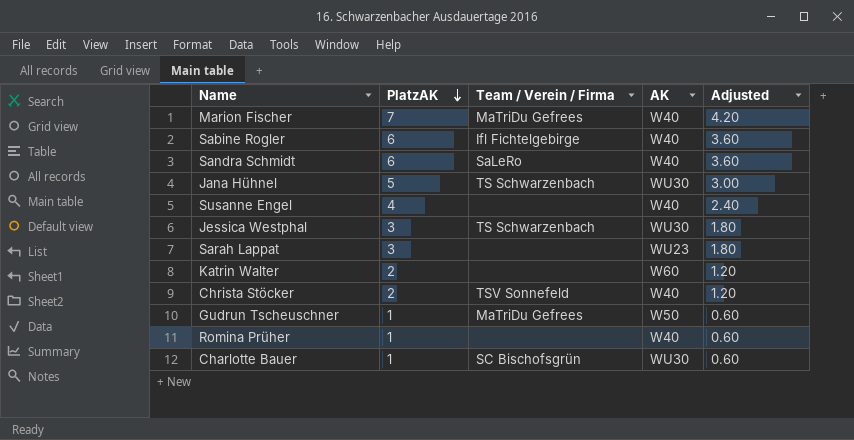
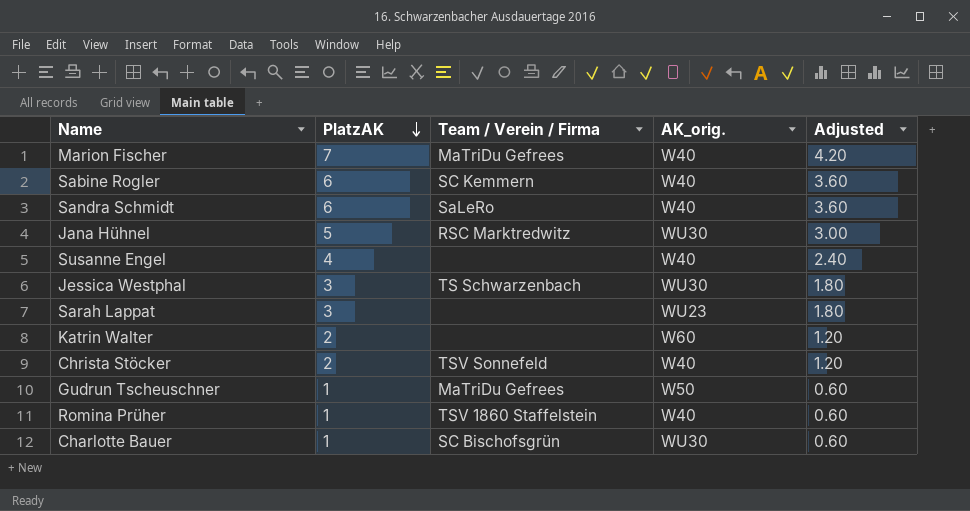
column name: AK -> AK_orig.
Sabine Rogler | Team / Verein / Firma: Ifl Fichtelgebirge -> SC Kemmern
Jana Hühnel | Team / Verein / Firma: TS Schwarzenbach -> RSC Marktredwitz
Romina Prüher | Team / Verein / Firma: none -> TSV 1860 Staffelstein

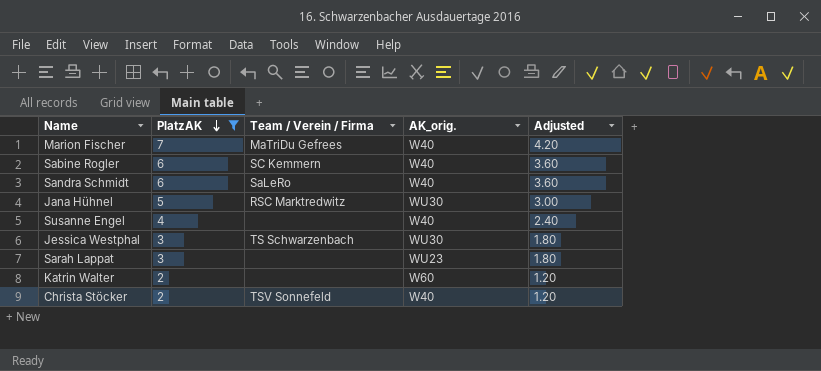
filter: none -> PlatzAK != 1

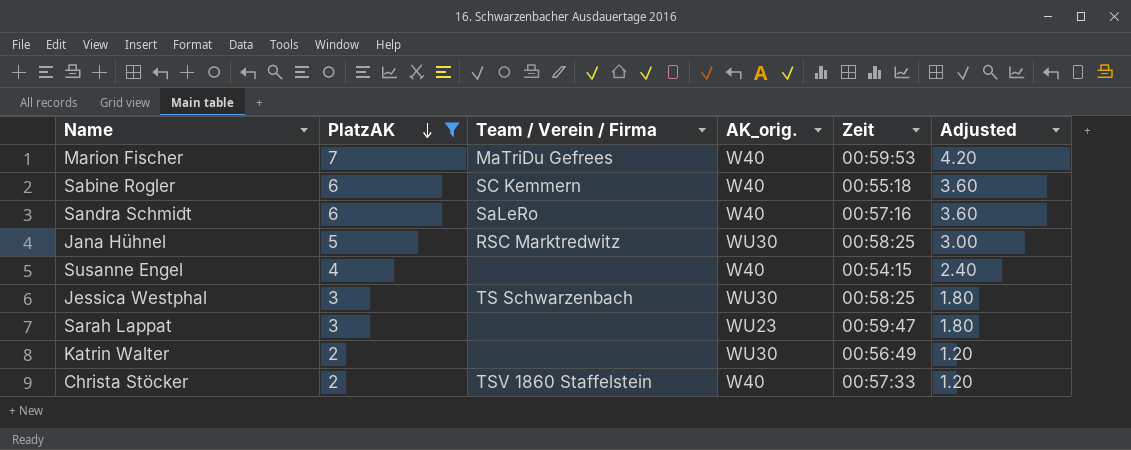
column Zeit | position: none -> 5
Katrin Walter | AK_orig.: W60 -> WU30
Christa Stöcker | Team / Verein / Firma: TSV Sonnefeld -> TSV 1860 Staffelstein

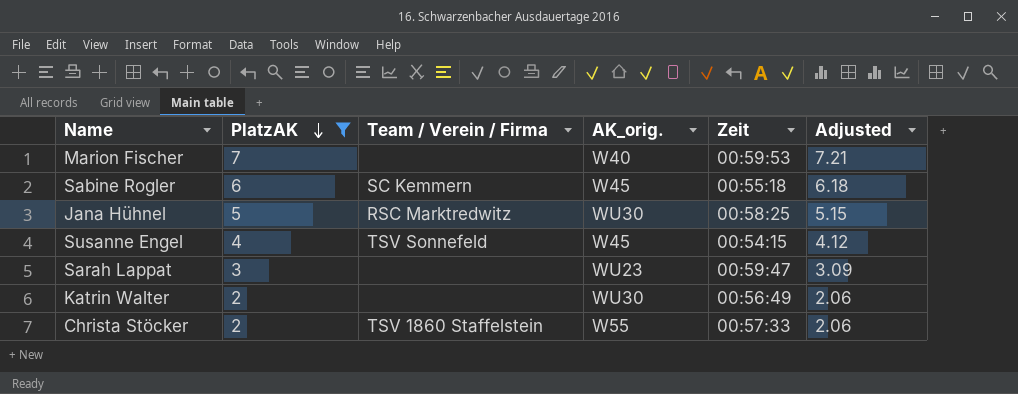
column Adjusted | formula: [PlatzAK] * 0.6 -> [PlatzAK] * 1.03
row Sandra Schmidt: 6 | SaLeRo | W40 | 00:57:16 | 3.60 -> none
row Jessica Westphal: 3 | TS Schwarzenbach | WU30 | 00:58:25 | 1.80 -> none
Marion Fischer | Team / Verein / Firma: MaTriDu Gefrees -> none
Sabine Rogler | AK_orig.: W40 -> W45
Susanne Engel | Team / Verein / Firma: none -> TSV Sonnefeld
Susanne Engel | AK_orig.: W40 -> W45
Christa Stöcker | AK_orig.: W40 -> W55

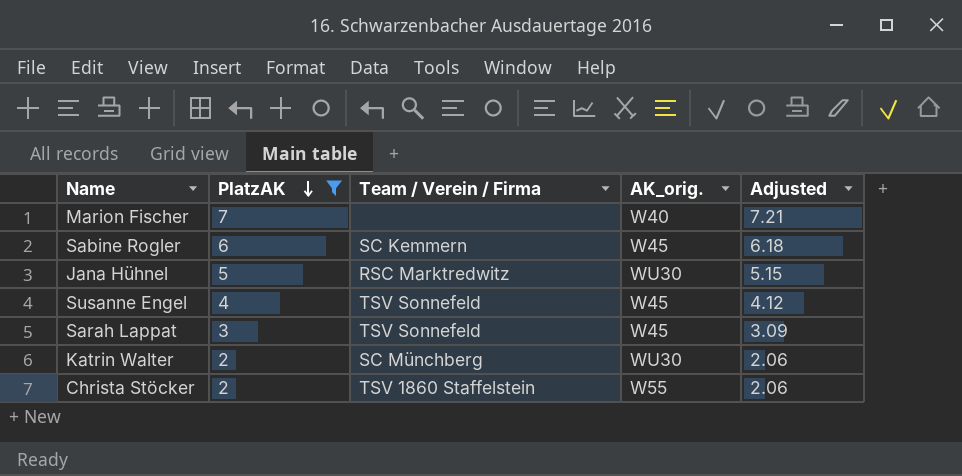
column Zeit | position: 5 -> none
Sarah Lappat | Team / Verein / Firma: none -> TSV Sonnefeld
Sarah Lappat | AK_orig.: WU23 -> W45
Katrin Walter | Team / Verein / Firma: none -> SC Münchberg

